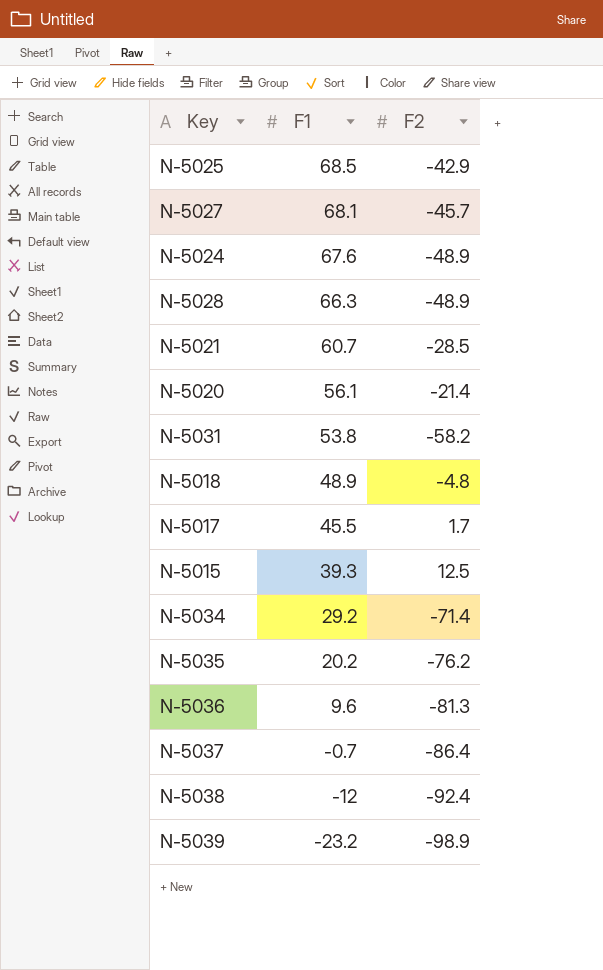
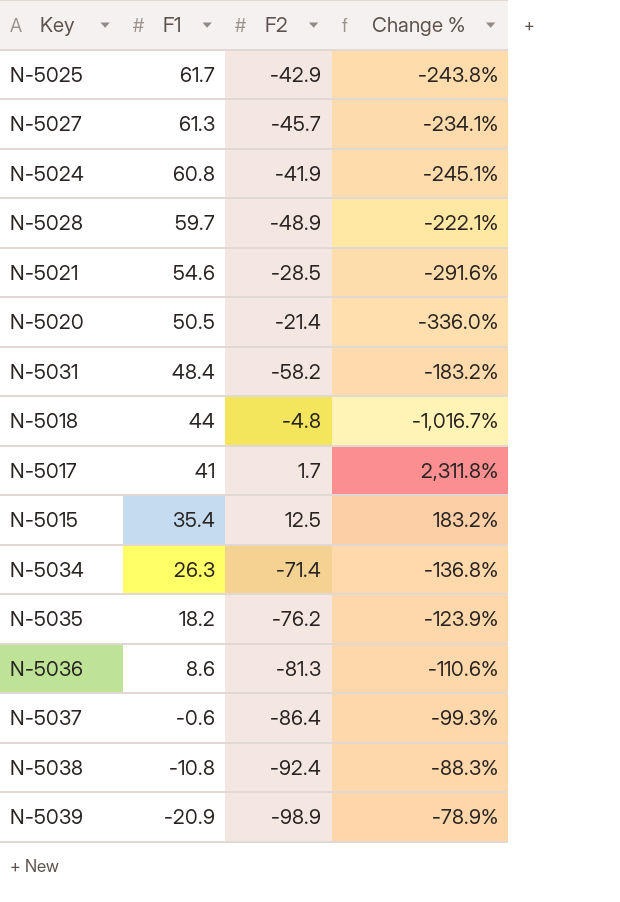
column Change % | formula: none -> ([F1] - [F2]) / [F2]
N-5025 | F1: 68.5 -> 61.7
N-5027 | F1: 68.1 -> 61.3
N-5024 | F1: 67.6 -> 60.8
N-5024 | F2: -48.9 -> -41.9
N-5028 | F1: 66.3 -> 59.7
N-5021 | F1: 60.7 -> 54.6
N-5020 | F1: 56.1 -> 50.5
N-5031 | F1: 53.8 -> 48.4
N-5018 | F1: 48.9 -> 44
N-5017 | F1: 45.5 -> 41
N-5015 | F1: 39.3 -> 35.4
N-5034 | F1: 29.2 -> 26.3
N-5035 | F1: 20.2 -> 18.2
N-5036 | F1: 9.6 -> 8.6
N-5037 | F1: -0.7 -> -0.6
N-5038 | F1: -12 -> -10.8
N-5039 | F1: -23.2 -> -20.9

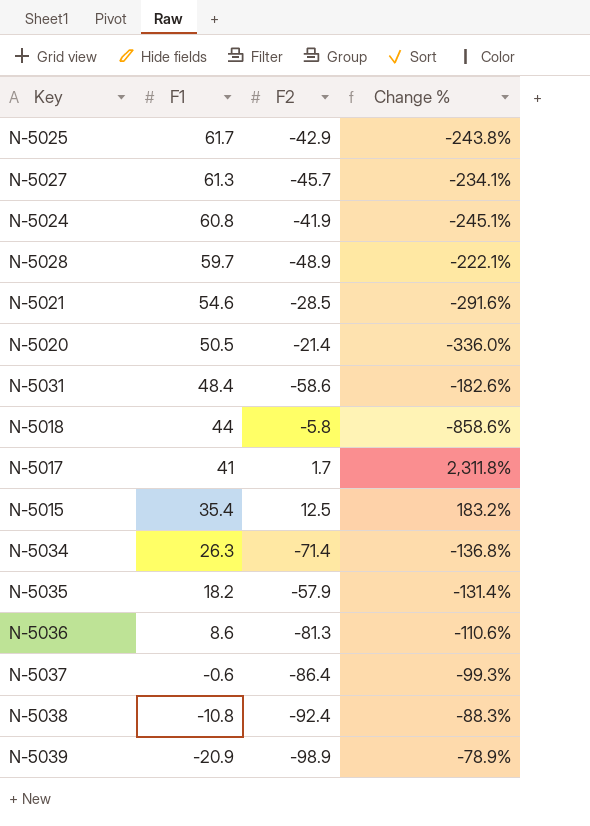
N-5031 | F2: -58.2 -> -58.6
N-5031 | Change %: -183.2% -> -182.6%
N-5018 | F2: -4.8 -> -5.8
N-5018 | Change %: -1,016.7% -> -858.6%
N-5035 | F2: -76.2 -> -57.9
N-5035 | Change %: -123.9% -> -131.4%

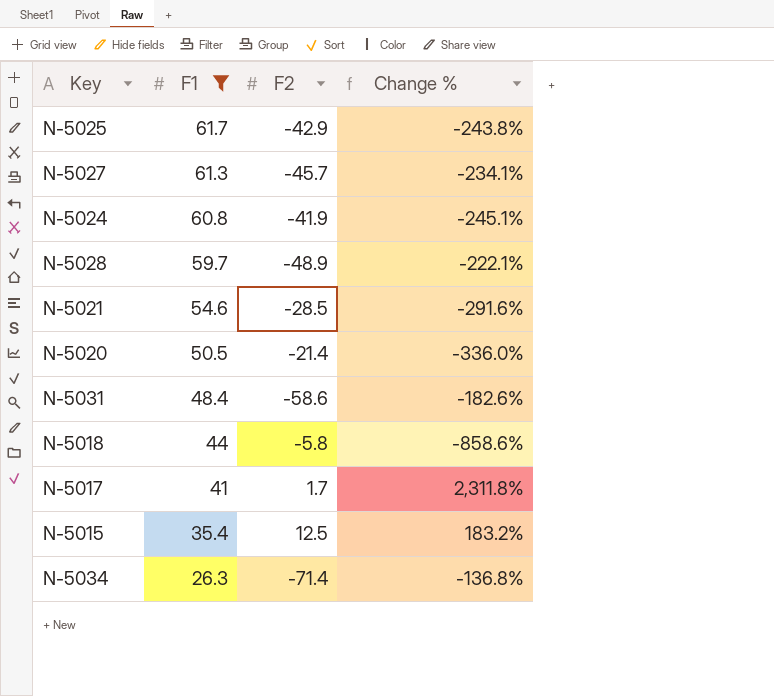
filter: none -> F1 >= 26.3

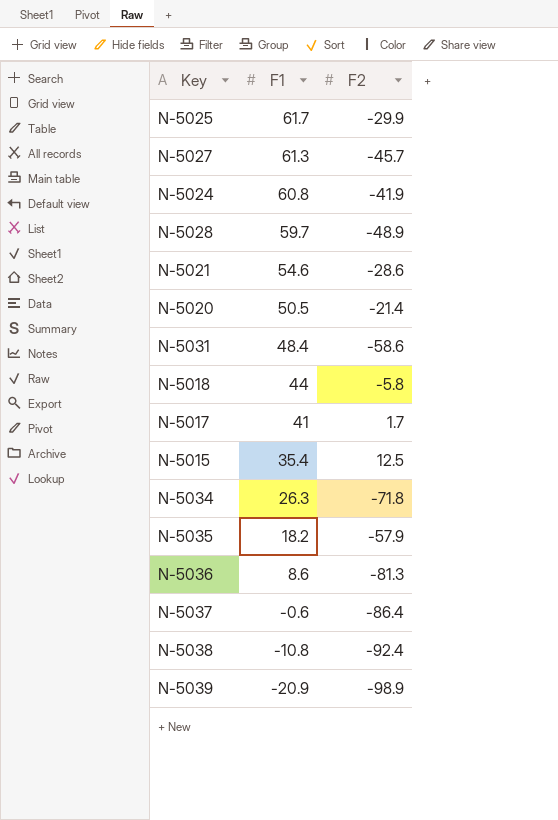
filter: F1 >= 26.3 -> none
column Change % | formula: ([F1] - [F2]) / [F2] -> none
N-5025 | F2: -42.9 -> -29.9
N-5021 | F2: -28.5 -> -28.6
N-5034 | F2: -71.4 -> -71.8

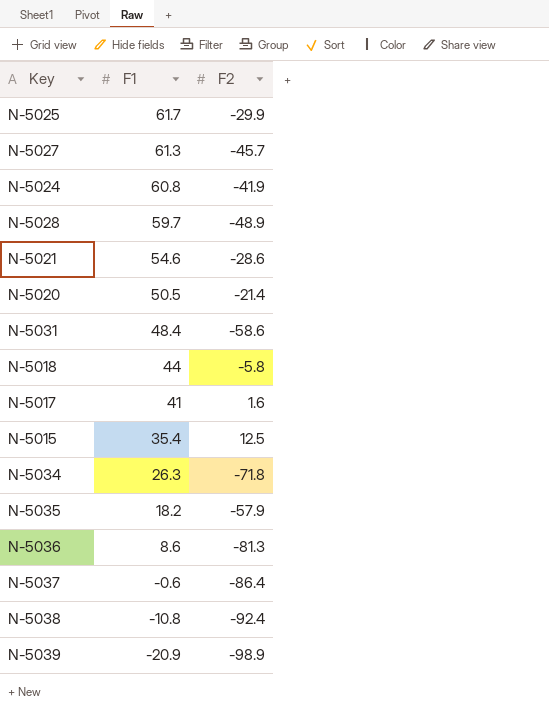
N-5017 | F2: 1.7 -> 1.6

